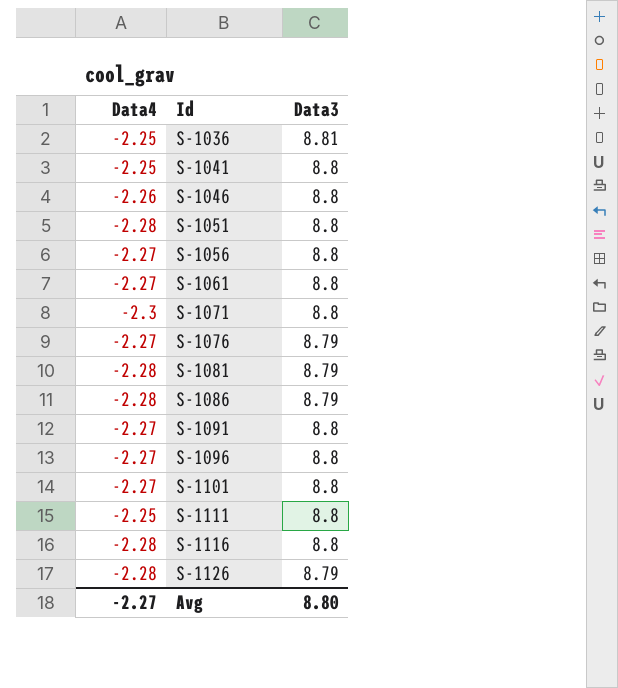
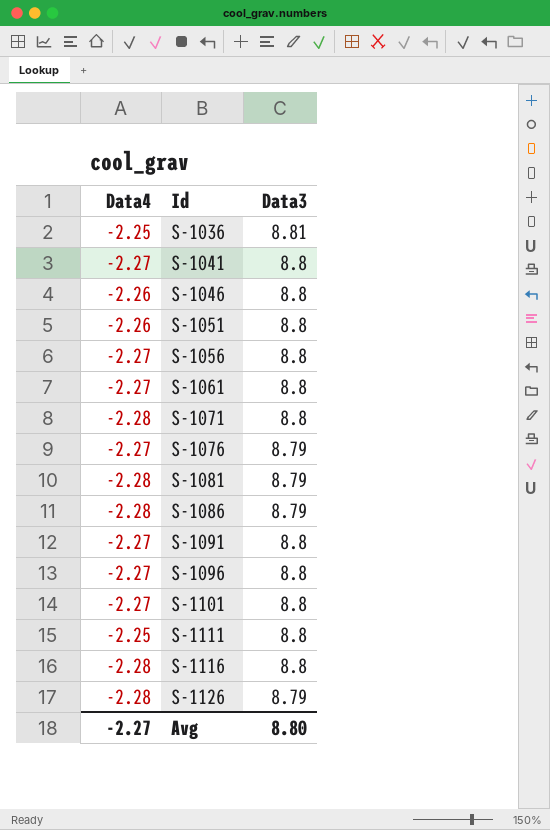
S-1041 | Data4: -2.25 -> -2.27
S-1051 | Data4: -2.28 -> -2.26
S-1071 | Data4: -2.3 -> -2.28

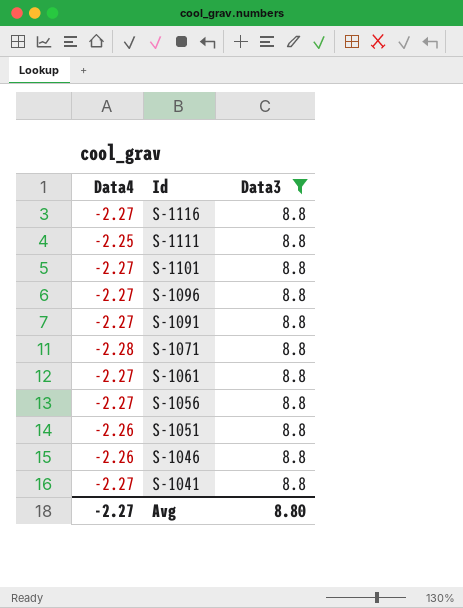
filter: none -> Data3 = 8.8
row order: Id ascending -> Id descending
S-1116 | Data4: -2.28 -> -2.27

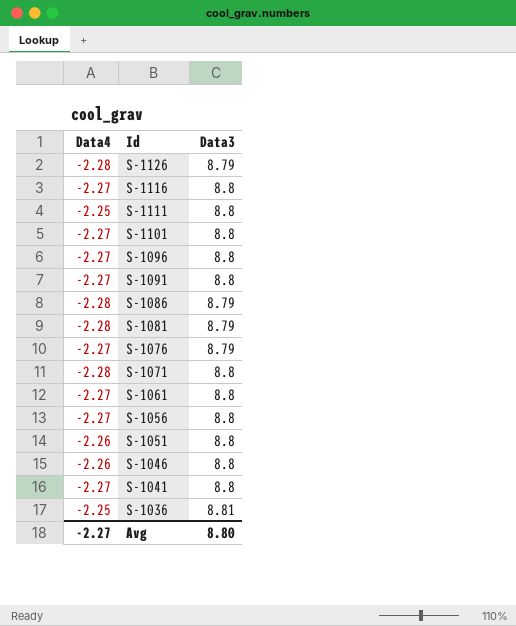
filter: Data3 = 8.8 -> none

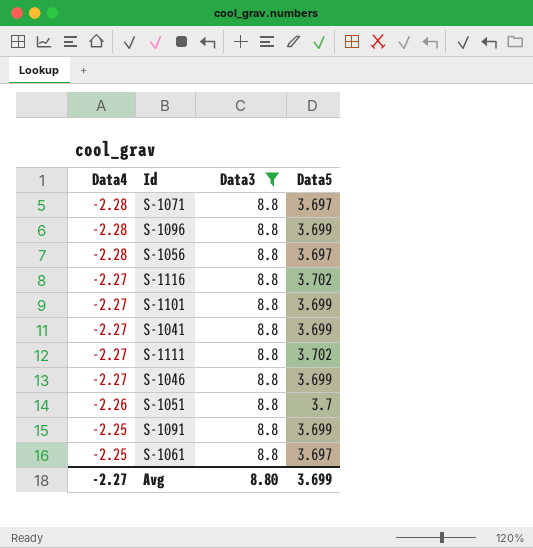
filter: none -> Data3 = 8.8
row order: Id descending -> Data4 ascending
column Data5 | position: none -> 4
S-1096 | Data4: -2.27 -> -2.28
S-1056 | Data4: -2.27 -> -2.28
S-1111 | Data4: -2.25 -> -2.27
S-1046 | Data4: -2.26 -> -2.27
S-1091 | Data4: -2.27 -> -2.25
S-1061 | Data4: -2.27 -> -2.25

